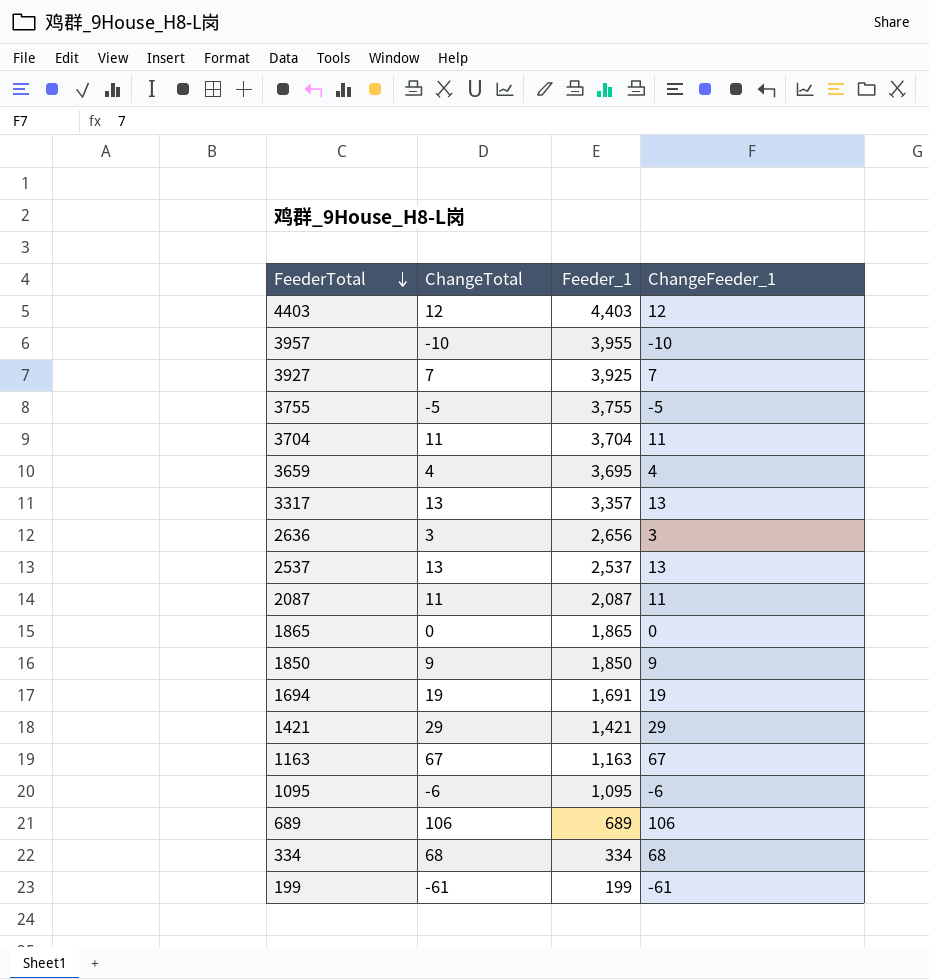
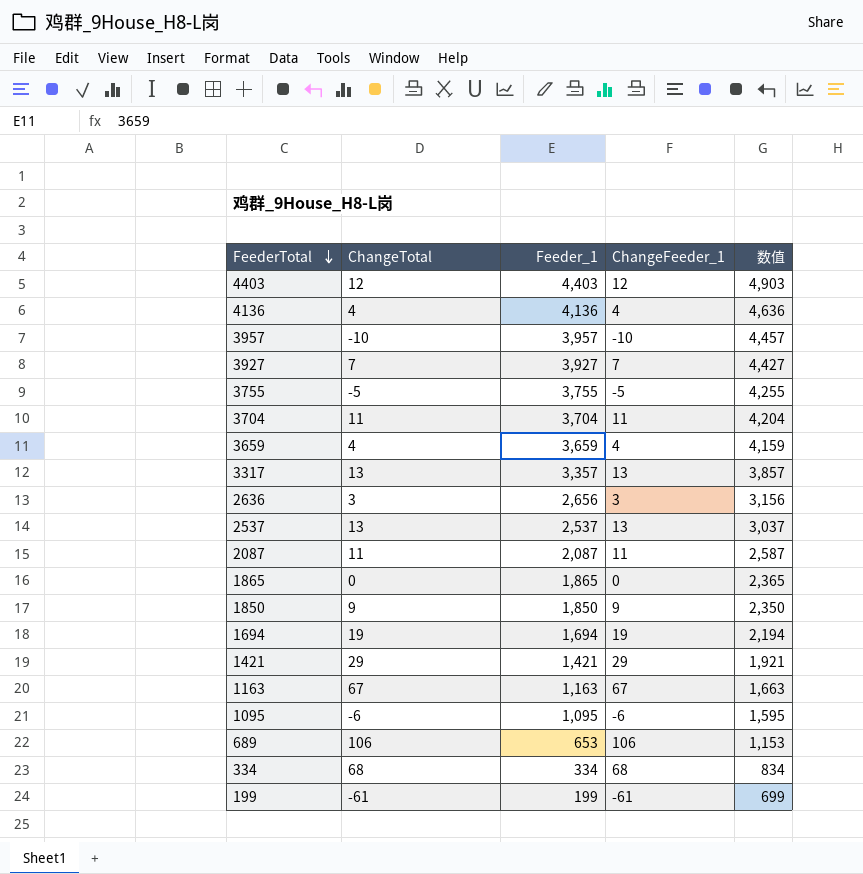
column 数值 | formula: none -> [Feeder_1] + 500
row 4136: none -> 4 | 4,136 | 4 | 4,636
3957 | Feeder_1: 3,955 -> 3,957
3927 | Feeder_1: 3,925 -> 3,927
3659 | Feeder_1: 3,695 -> 3,659
1694 | Feeder_1: 1,691 -> 1,694
689 | Feeder_1: 689 -> 653

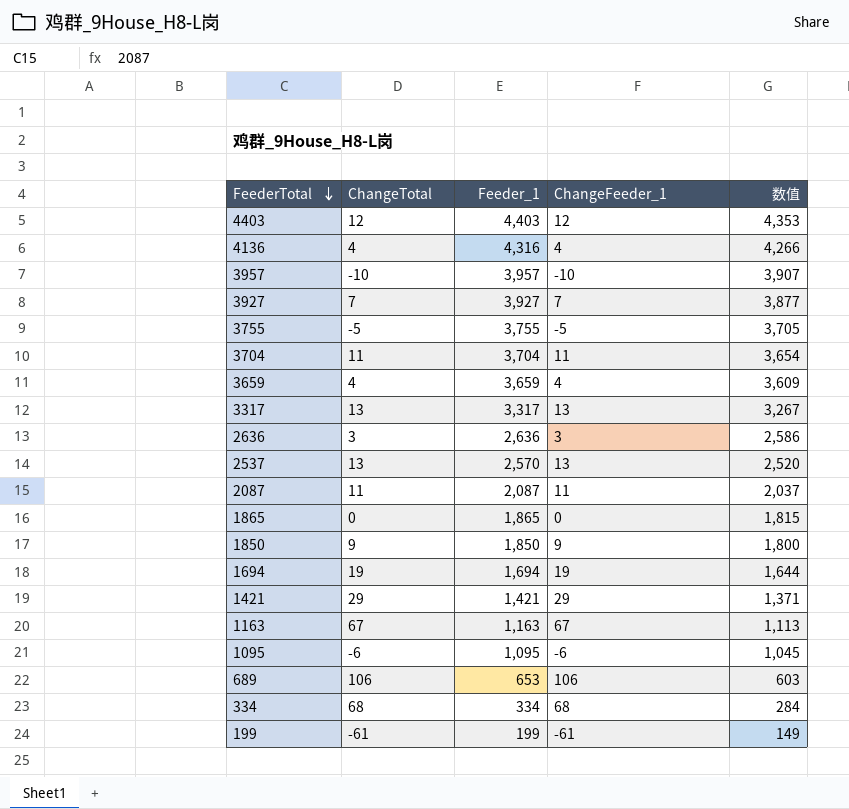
column 数值 | formula: [Feeder_1] + 500 -> [Feeder_1] - 50
4136 | Feeder_1: 4,136 -> 4,316
3317 | Feeder_1: 3,357 -> 3,317
2636 | Feeder_1: 2,656 -> 2,636
2537 | Feeder_1: 2,537 -> 2,570

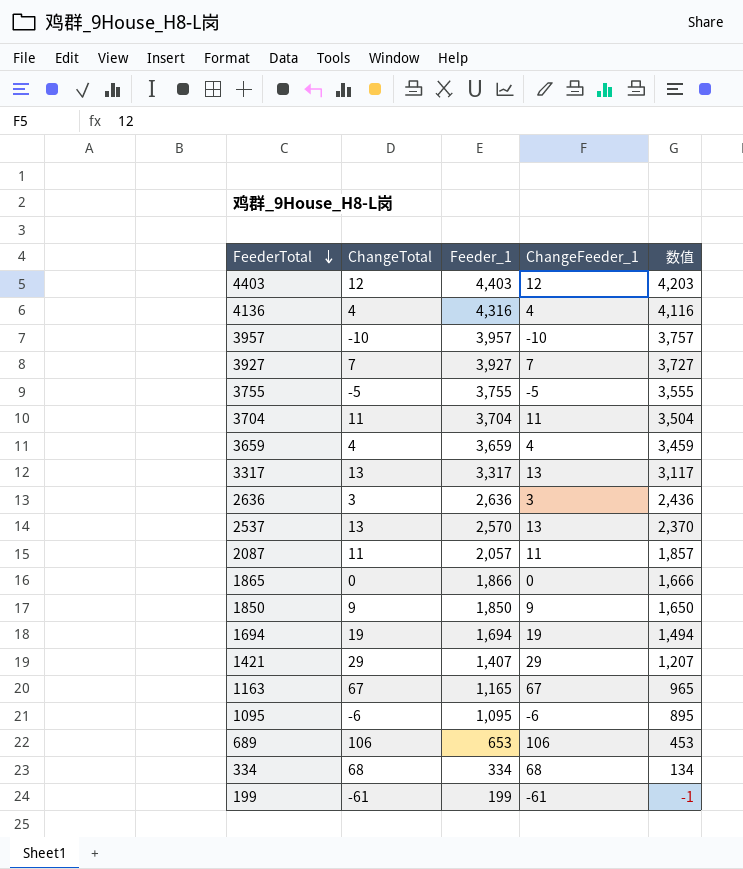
column 数值 | formula: [Feeder_1] - 50 -> [Feeder_1] - 200
2087 | Feeder_1: 2,087 -> 2,057
1865 | Feeder_1: 1,865 -> 1,866
1421 | Feeder_1: 1,421 -> 1,407
1163 | Feeder_1: 1,163 -> 1,165

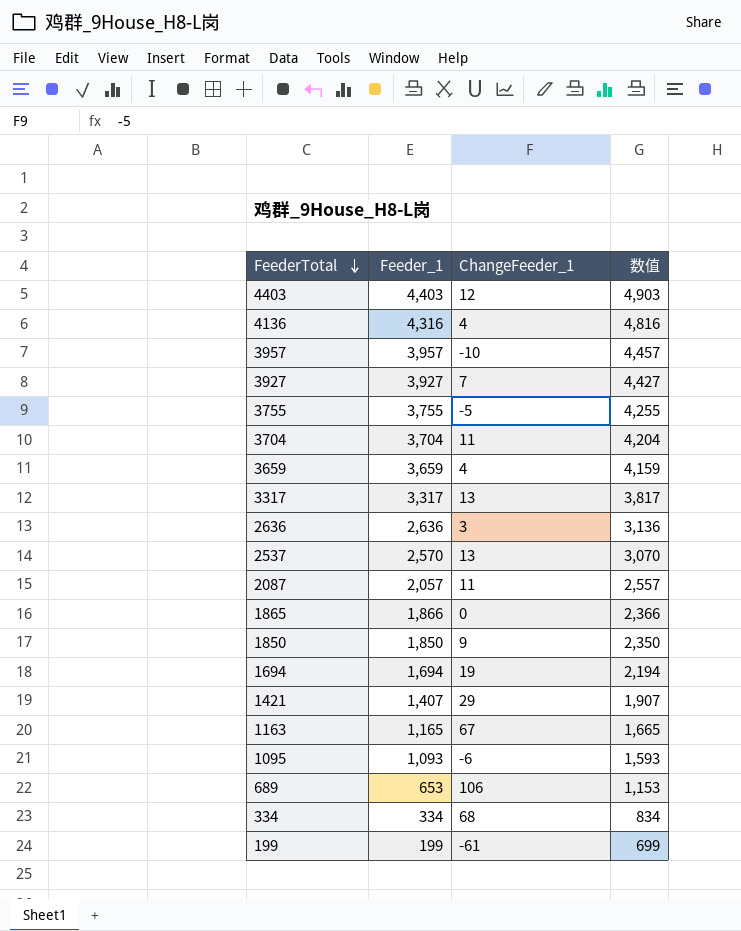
column ChangeTotal | position: 2 -> none
column 数值 | formula: [Feeder_1] - 200 -> [Feeder_1] + 500
1095 | Feeder_1: 1,095 -> 1,093

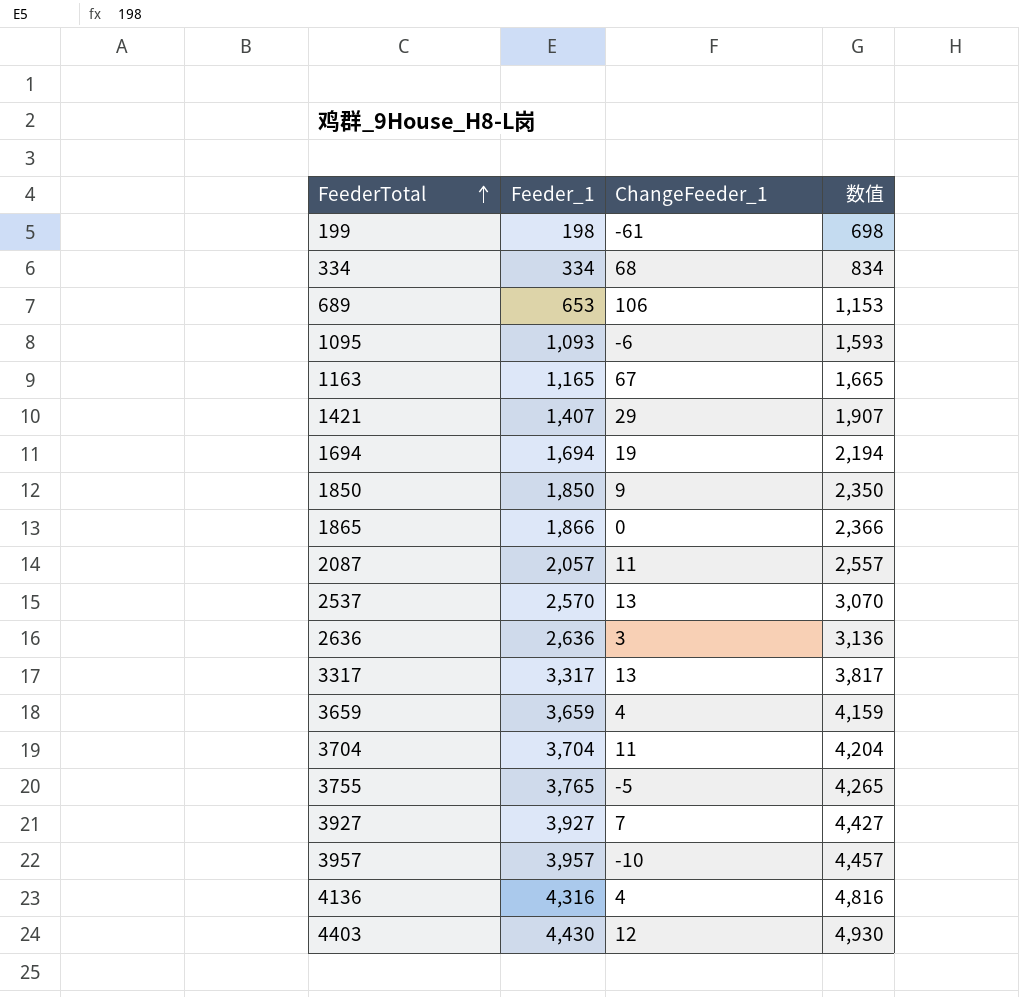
row order: FeederTotal descending -> FeederTotal ascending
199 | Feeder_1: 199 -> 198
199 | 数值: 699 -> 698
3755 | Feeder_1: 3,755 -> 3,765
3755 | 数值: 4,255 -> 4,265
4403 | Feeder_1: 4,403 -> 4,430
4403 | 数值: 4,903 -> 4,930

